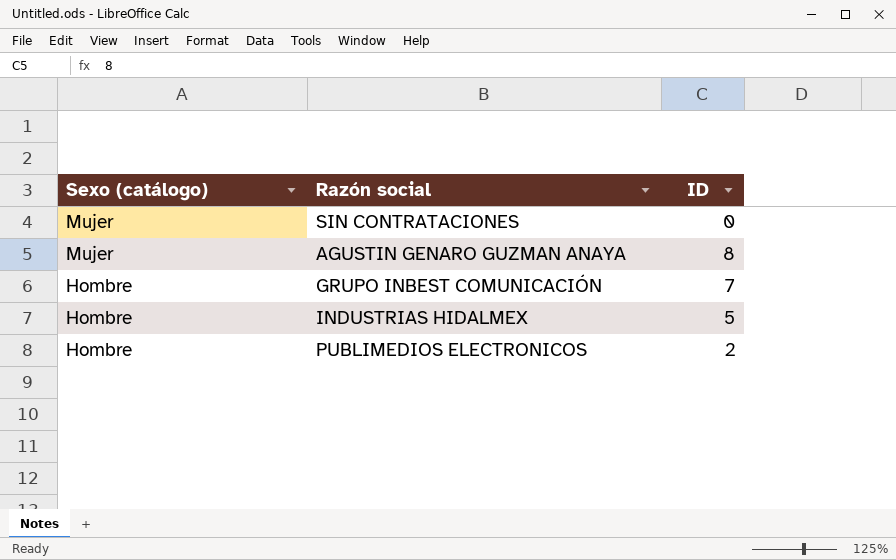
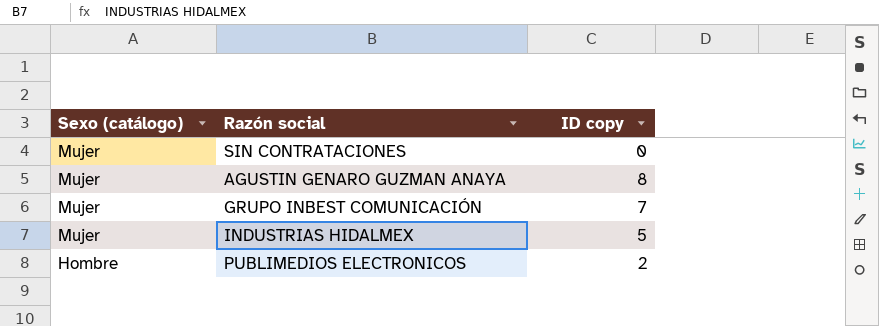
column name: ID -> ID copy
GRUPO INBEST COMUNICACIÓN | Sexo (catálogo): Hombre -> Mujer
INDUSTRIAS HIDALMEX | Sexo (catálogo): Hombre -> Mujer

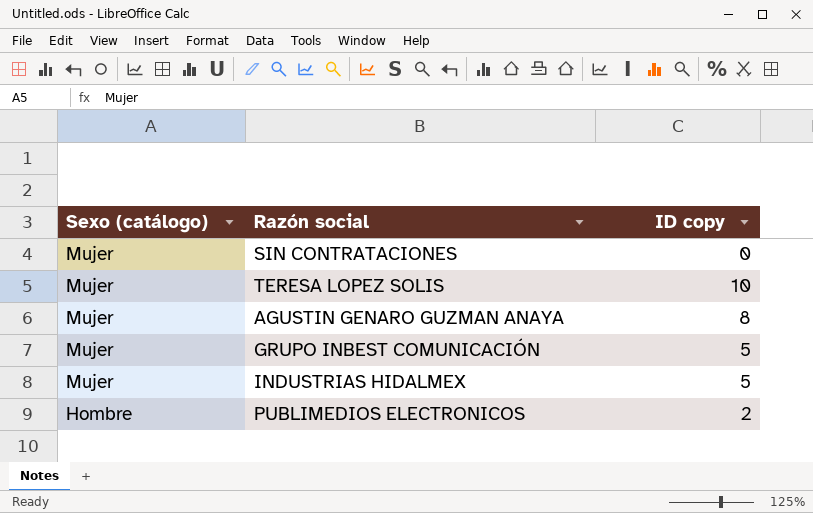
row TERESA LOPEZ SOLIS: none -> Mujer | 10
GRUPO INBEST COMUNICACIÓN | ID copy: 7 -> 5

